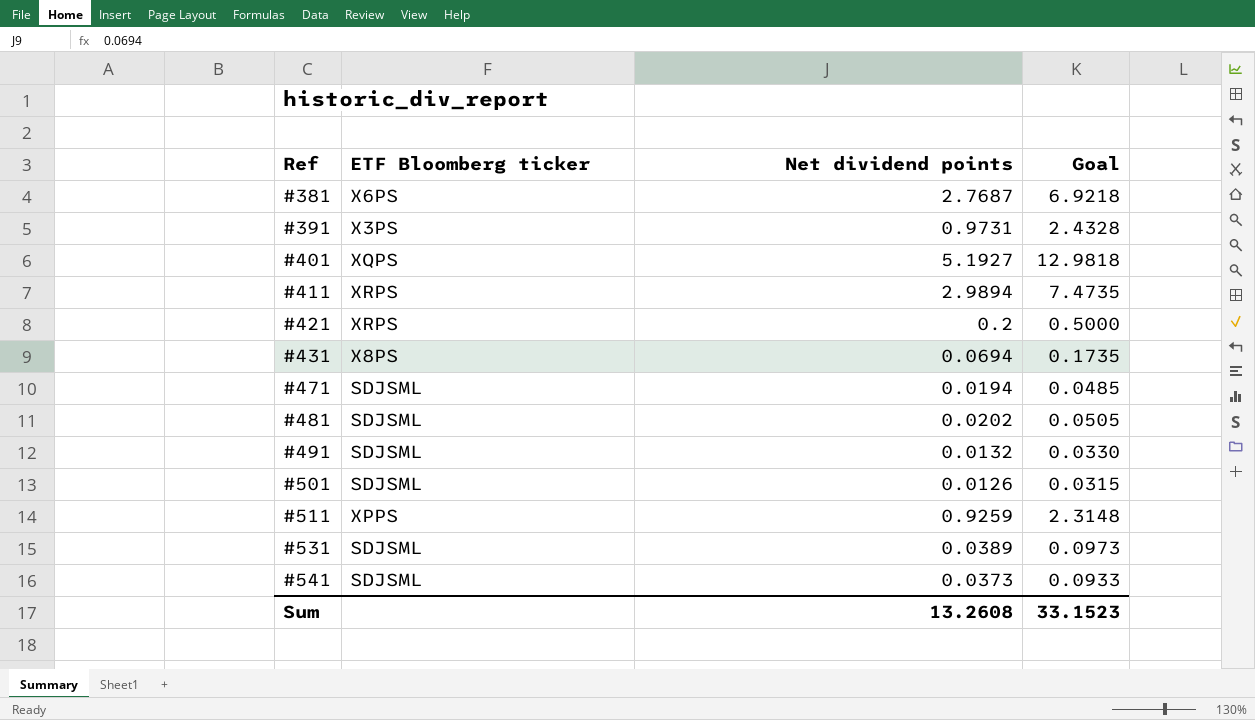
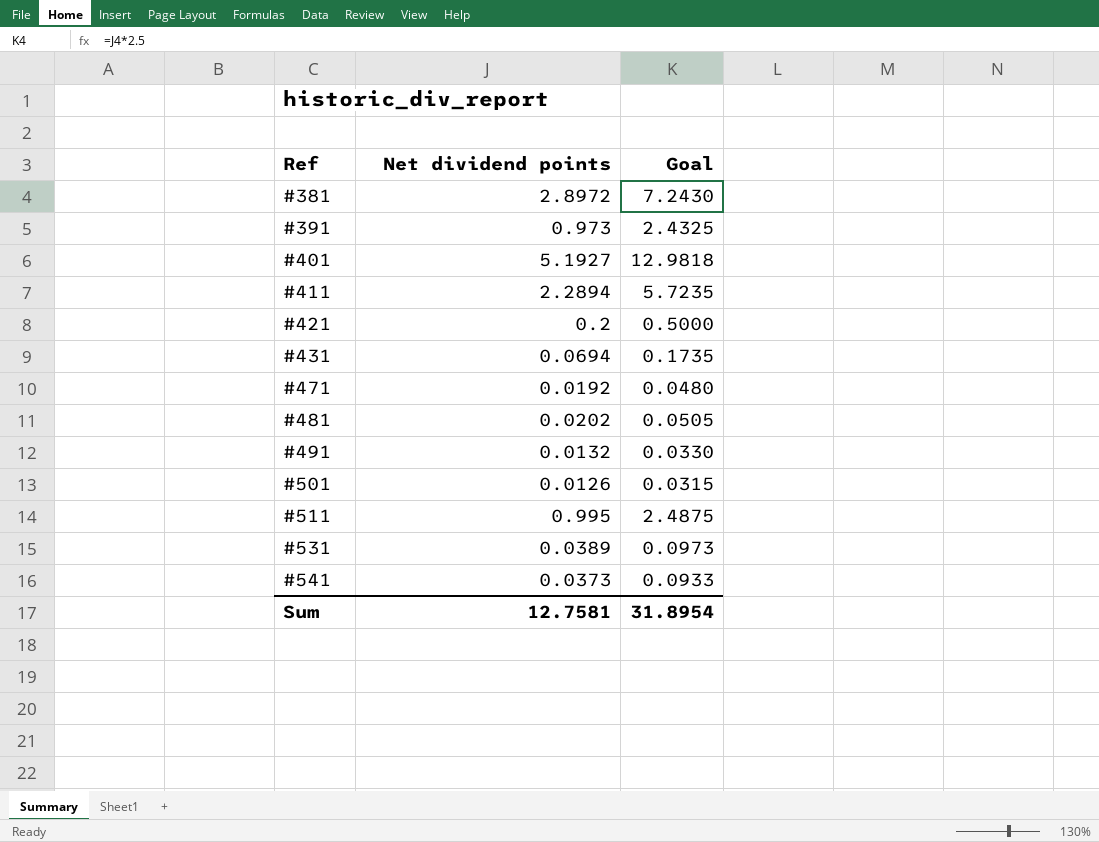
column ETF Bloomberg ticker | position: 2 -> none
#381 | Net dividend points: 2.7687 -> 2.8972
#381 | Goal: 6.9218 -> 7.2430
#391 | Net dividend points: 0.9731 -> 0.973
#391 | Goal: 2.4328 -> 2.4325
#411 | Net dividend points: 2.9894 -> 2.2894
#411 | Goal: 7.4735 -> 5.7235
#471 | Net dividend points: 0.0194 -> 0.0192
#471 | Goal: 0.0485 -> 0.0480
#511 | Net dividend points: 0.9259 -> 0.995
#511 | Goal: 2.3148 -> 2.4875
Sum | Net dividend points: 13.2608 -> 12.7581
Sum | Goal: 33.1523 -> 31.8954

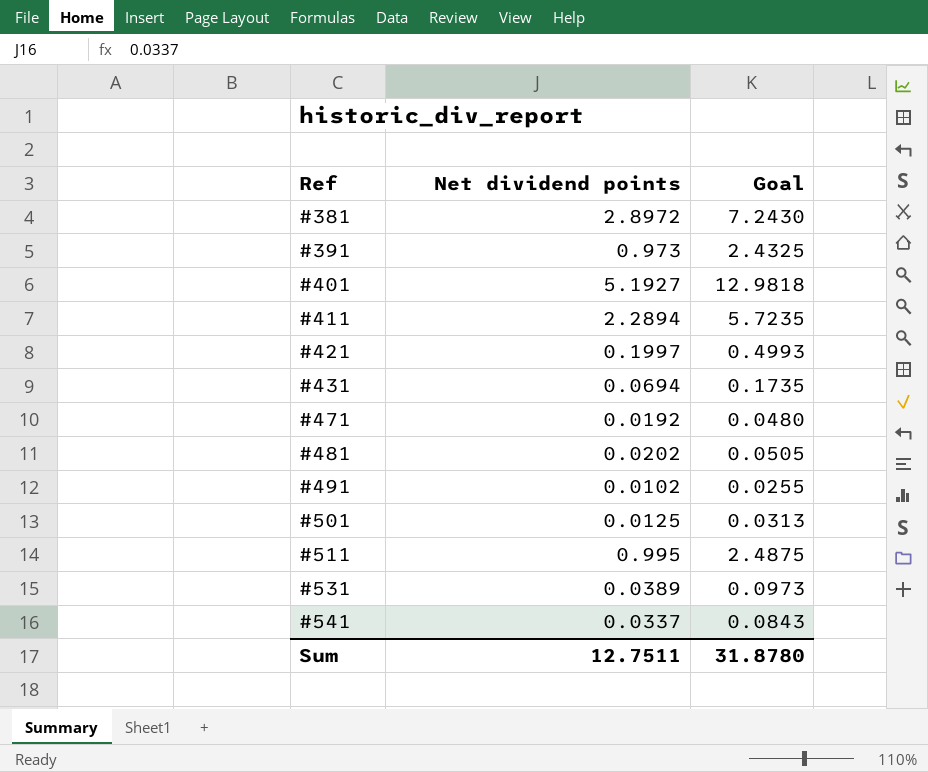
#421 | Net dividend points: 0.2 -> 0.1997
#421 | Goal: 0.5000 -> 0.4993
#491 | Net dividend points: 0.0132 -> 0.0102
#491 | Goal: 0.0330 -> 0.0255
#501 | Net dividend points: 0.0126 -> 0.0125
#501 | Goal: 0.0315 -> 0.0313
#541 | Net dividend points: 0.0373 -> 0.0337
#541 | Goal: 0.0933 -> 0.0843
Sum | Net dividend points: 12.7581 -> 12.7511
Sum | Goal: 31.8954 -> 31.8780

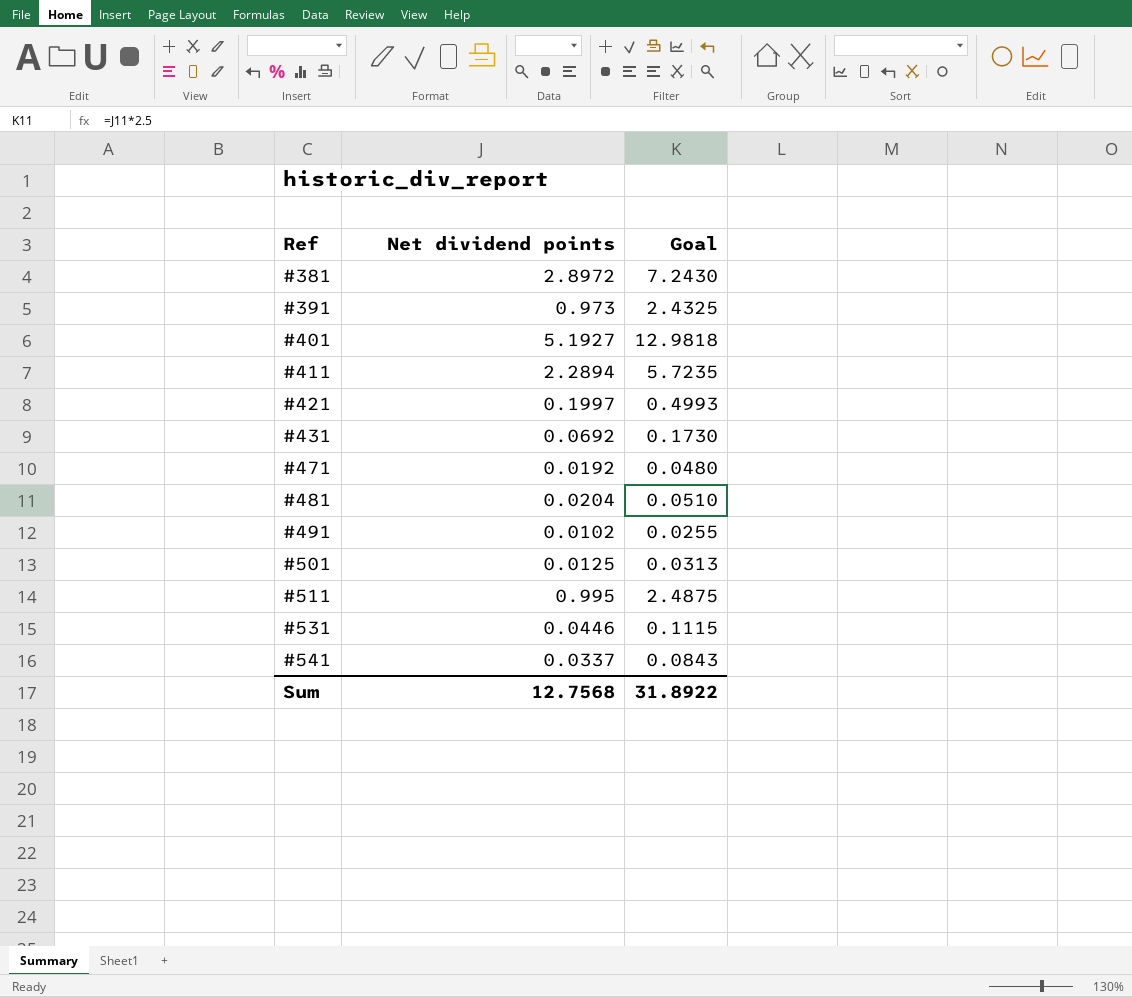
#431 | Net dividend points: 0.0694 -> 0.0692
#431 | Goal: 0.1735 -> 0.1730
#481 | Net dividend points: 0.0202 -> 0.0204
#481 | Goal: 0.0505 -> 0.0510
#531 | Net dividend points: 0.0389 -> 0.0446
#531 | Goal: 0.0973 -> 0.1115
Sum | Net dividend points: 12.7511 -> 12.7568
Sum | Goal: 31.8780 -> 31.8922

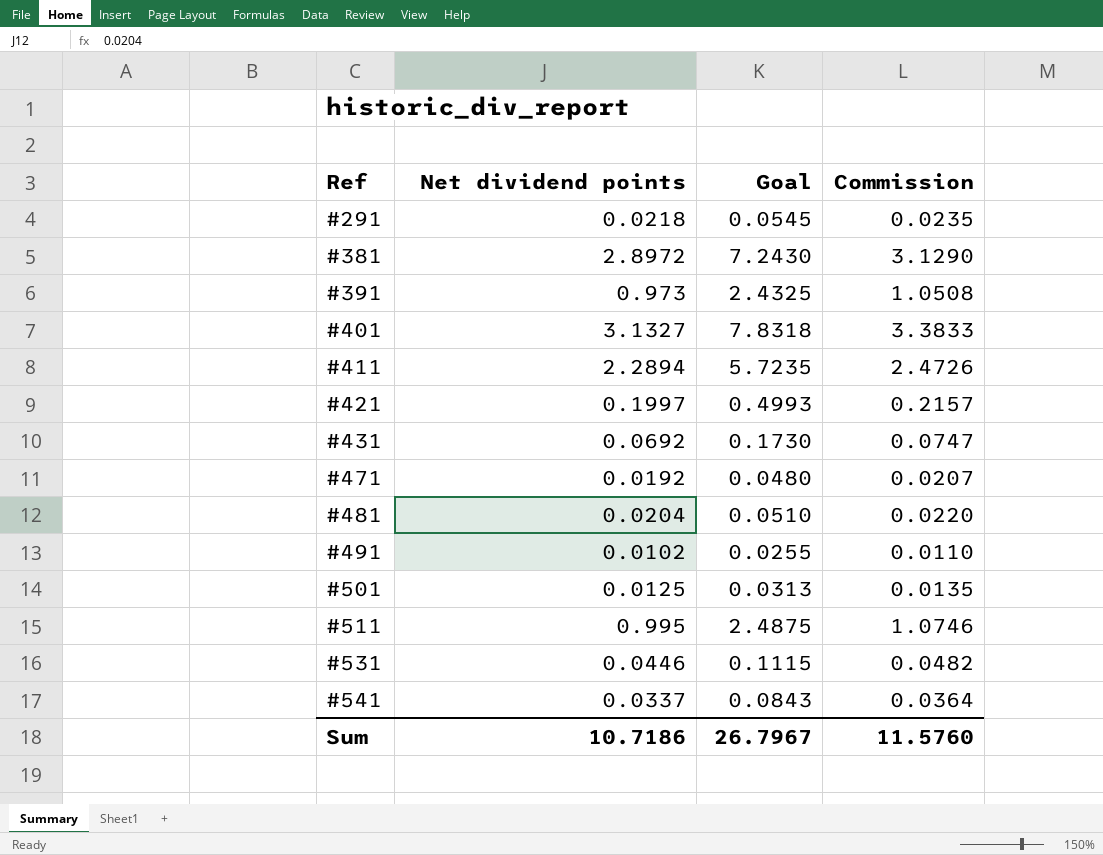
column Commission | formula: none -> [Net dividend points] * 1.08
row #291: none -> 0.0218 | 0.0545 | 0.0235
#401 | Net dividend points: 5.1927 -> 3.1327
#401 | Goal: 12.9818 -> 7.8318
Sum | Net dividend points: 12.7568 -> 10.7186
Sum | Goal: 31.8922 -> 26.7967

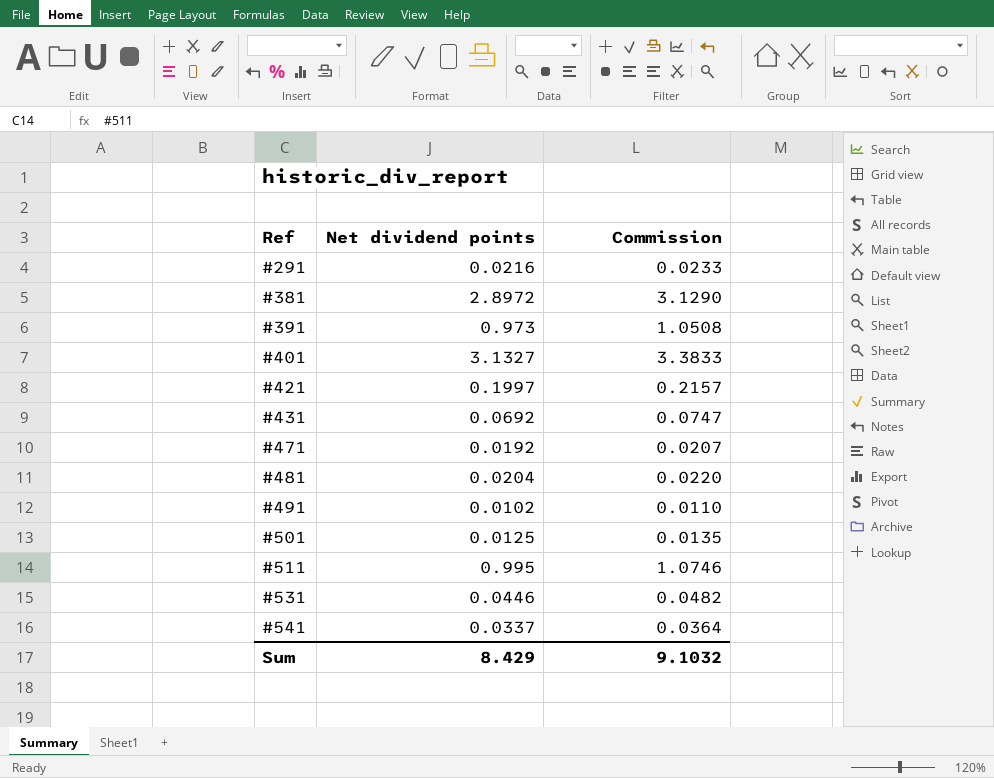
column Goal | formula: [Net dividend points] * 2.5 -> none
row #411: 2.2894 | 5.7235 | 2.4726 -> none
#291 | Net dividend points: 0.0218 -> 0.0216
#291 | Commission: 0.0235 -> 0.0233
Sum | Net dividend points: 10.7186 -> 8.429
Sum | Commission: 11.5760 -> 9.1032

